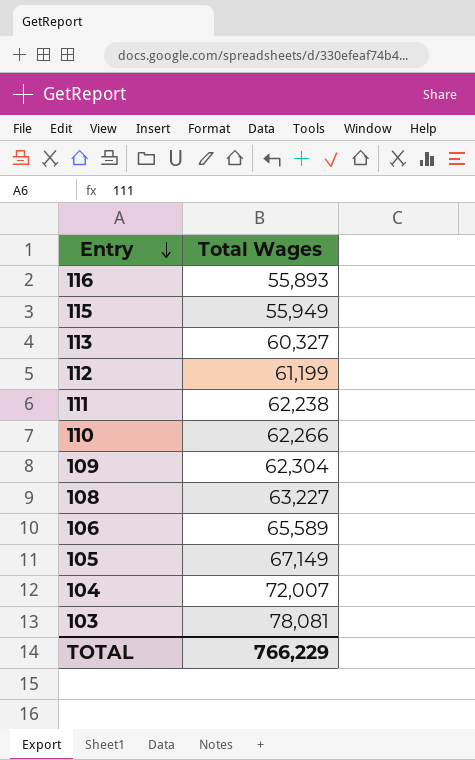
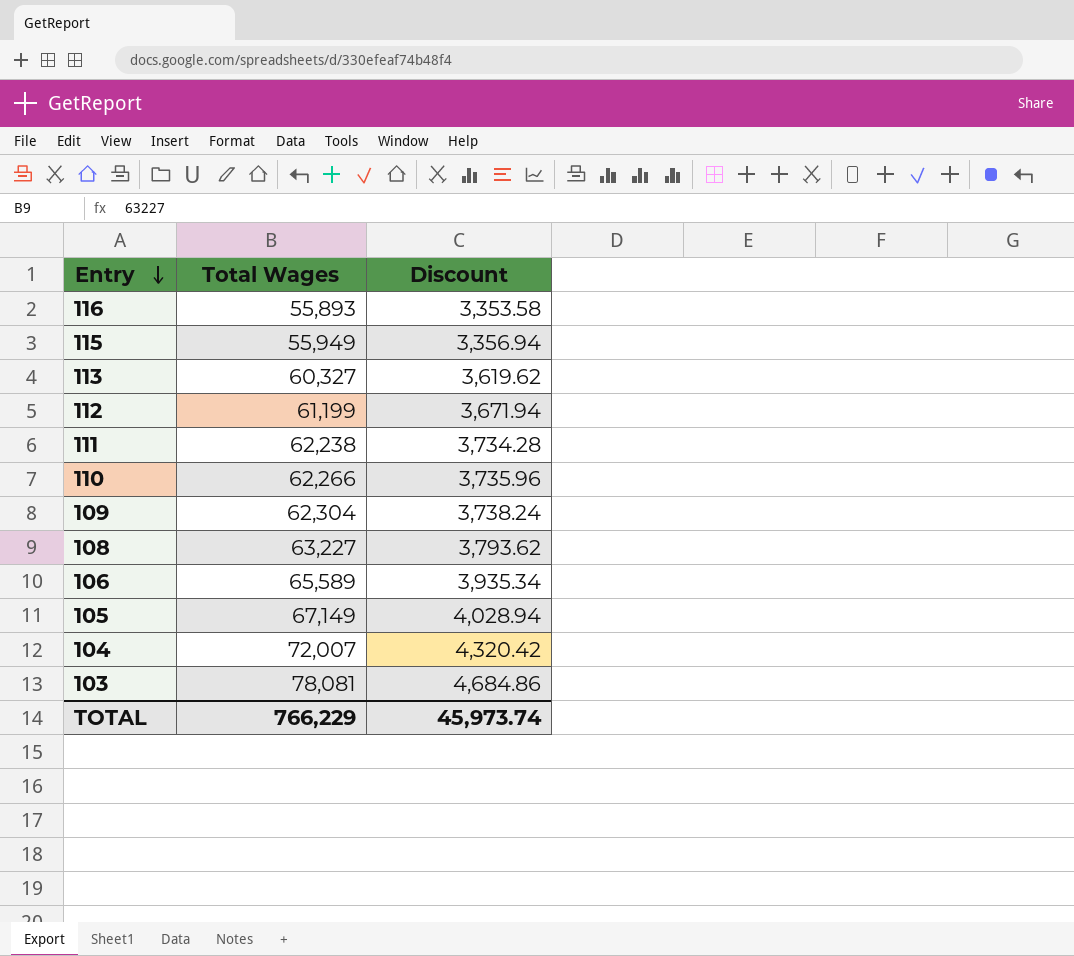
column Discount | formula: none -> [Total Wages] * 0.06

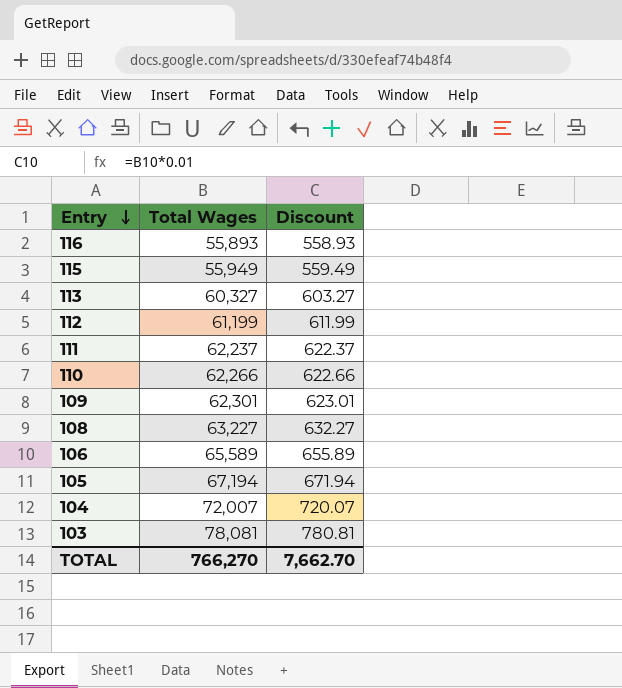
column Discount | formula: [Total Wages] * 0.06 -> [Total Wages] * 0.01
111 | Total Wages: 62,238 -> 62,237
109 | Total Wages: 62,304 -> 62,301
105 | Total Wages: 67,149 -> 67,194
TOTAL | Total Wages: 766,229 -> 766,270
TOTAL | Discount: 45,973.74 -> 7,662.70

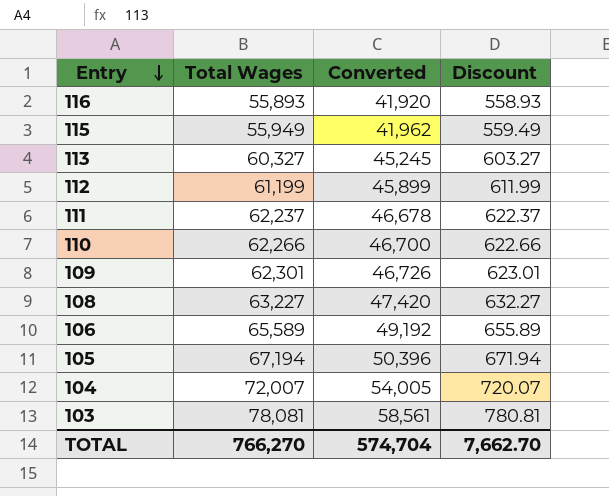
column Converted | formula: none -> [Total Wages] * 0.75

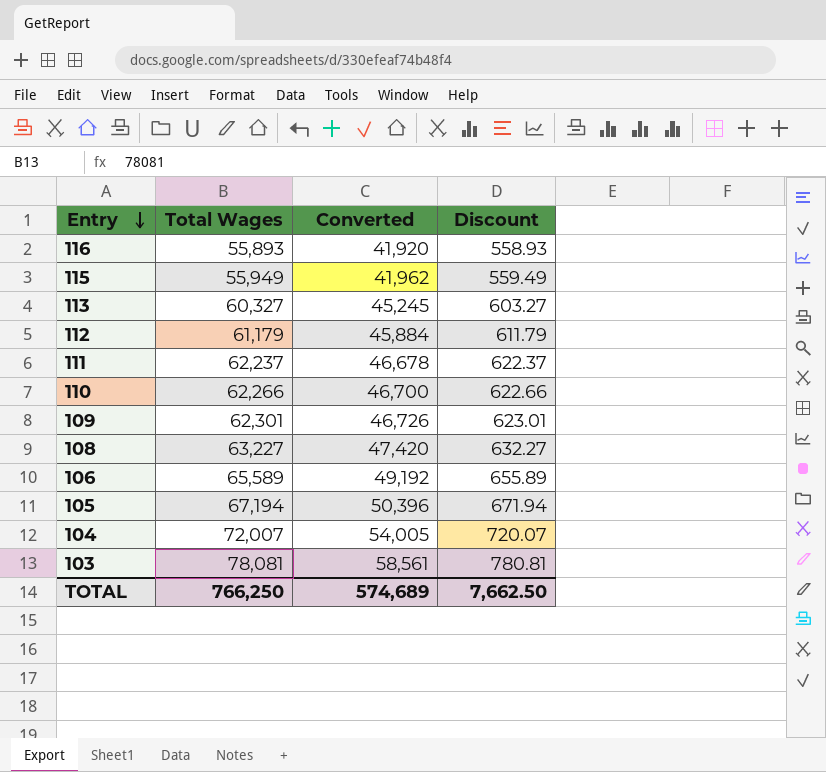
112 | Total Wages: 61,199 -> 61,179
112 | Converted: 45,899 -> 45,884
112 | Discount: 611.99 -> 611.79
TOTAL | Total Wages: 766,270 -> 766,250
TOTAL | Converted: 574,704 -> 574,689
TOTAL | Discount: 7,662.70 -> 7,662.50

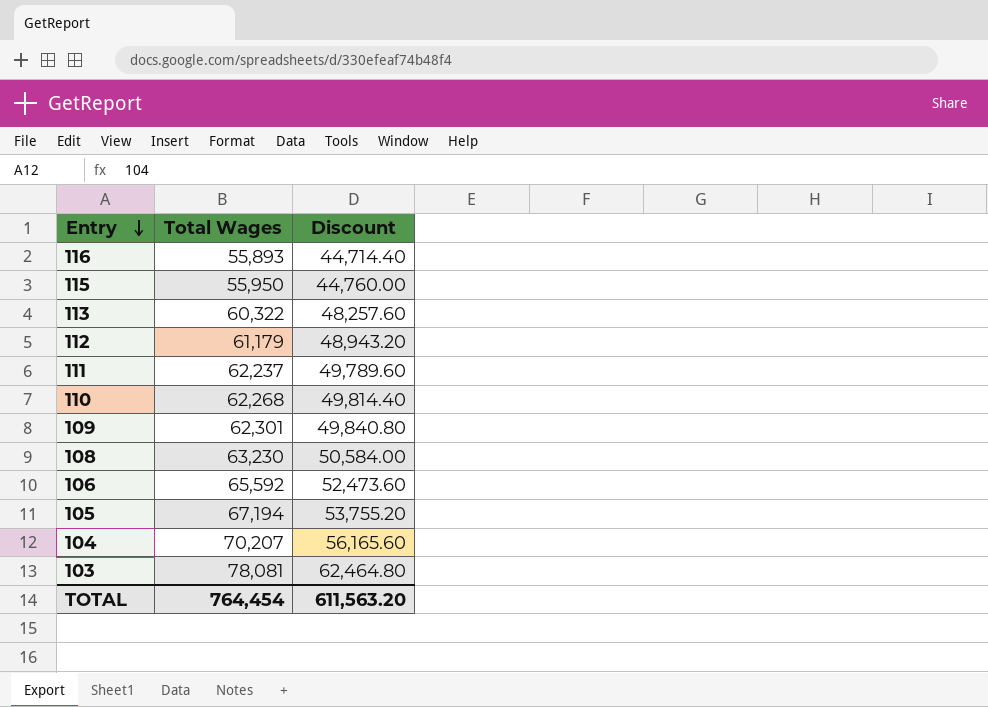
column Converted | formula: [Total Wages] * 0.75 -> none
column Discount | formula: [Total Wages] * 0.01 -> [Total Wages] * 0.8
115 | Total Wages: 55,949 -> 55,950
113 | Total Wages: 60,327 -> 60,322
110 | Total Wages: 62,266 -> 62,268
108 | Total Wages: 63,227 -> 63,230
106 | Total Wages: 65,589 -> 65,592
104 | Total Wages: 72,007 -> 70,207
TOTAL | Total Wages: 766,250 -> 764,454
TOTAL | Discount: 7,662.50 -> 611,563.20

